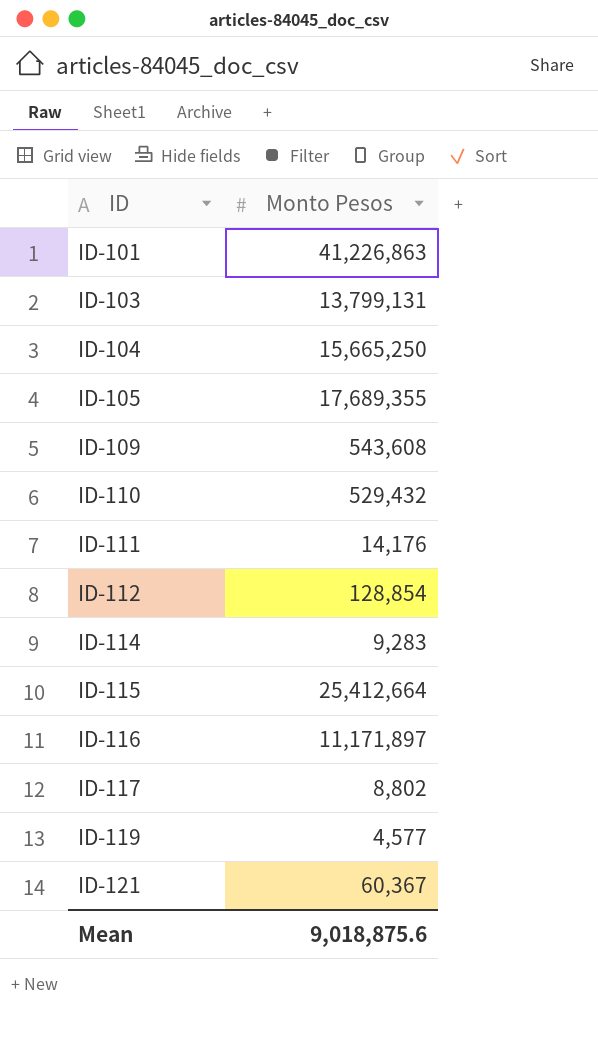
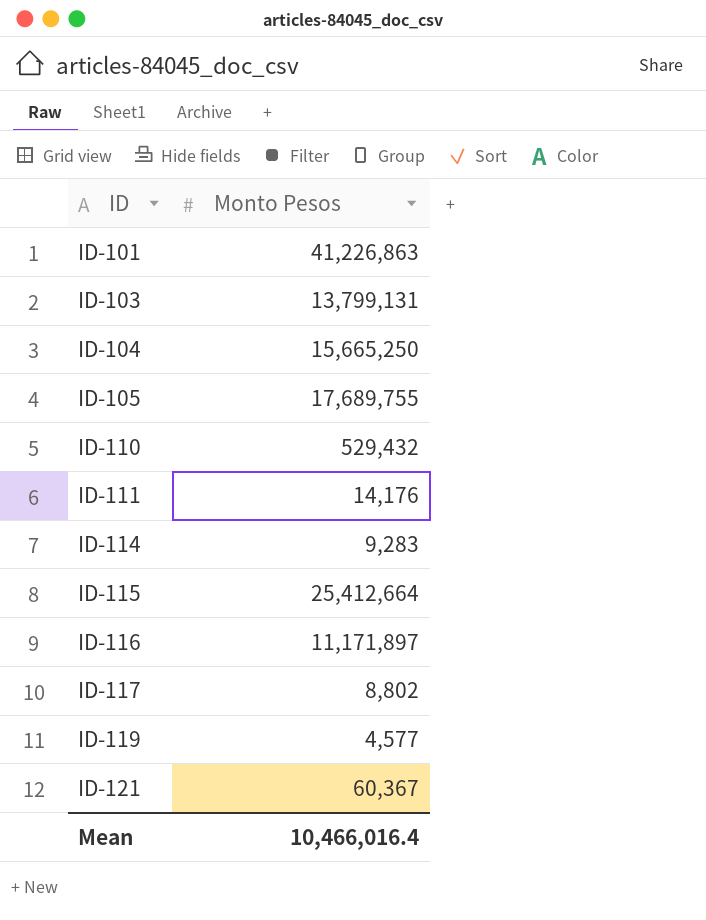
row ID-109: 543,608 -> none
row ID-112: 128,854 -> none
ID-105 | Monto Pesos: 17,689,355 -> 17,689,755
Mean | Monto Pesos: 9,018,875.6 -> 10,466,016.4

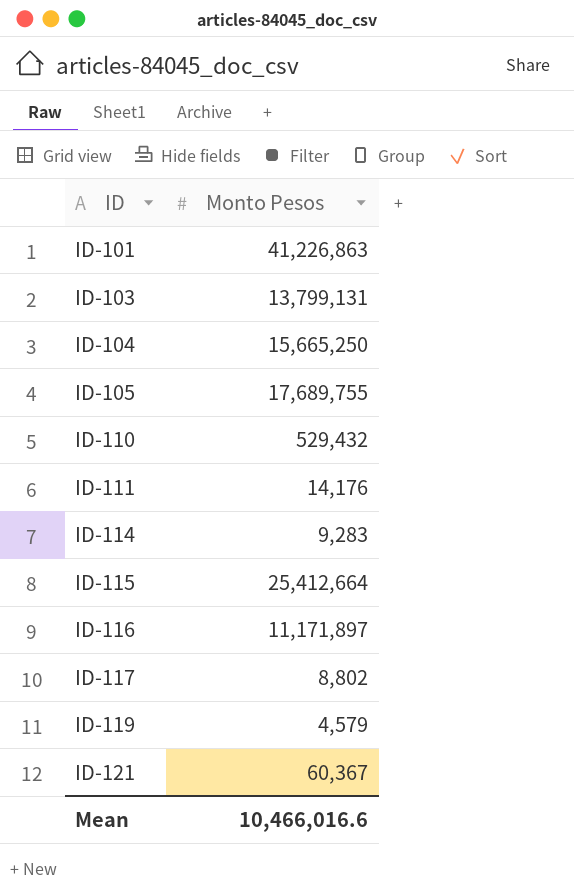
ID-119 | Monto Pesos: 4,577 -> 4,579
Mean | Monto Pesos: 10,466,016.4 -> 10,466,016.6

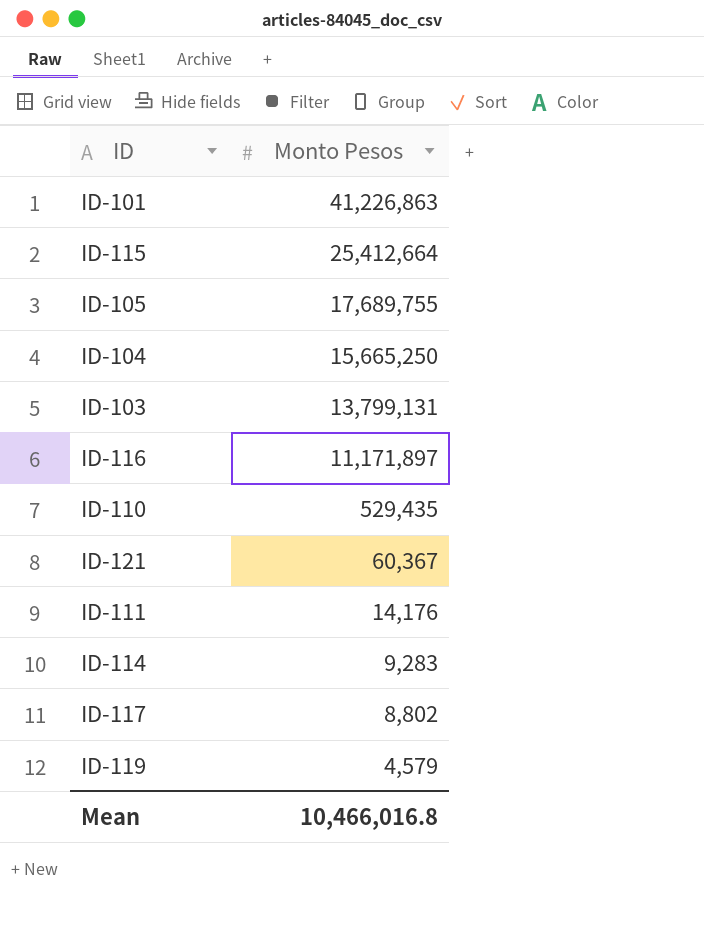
row order: ID ascending -> Monto Pesos descending
ID-110 | Monto Pesos: 529,432 -> 529,435
Mean | Monto Pesos: 10,466,016.6 -> 10,466,016.8

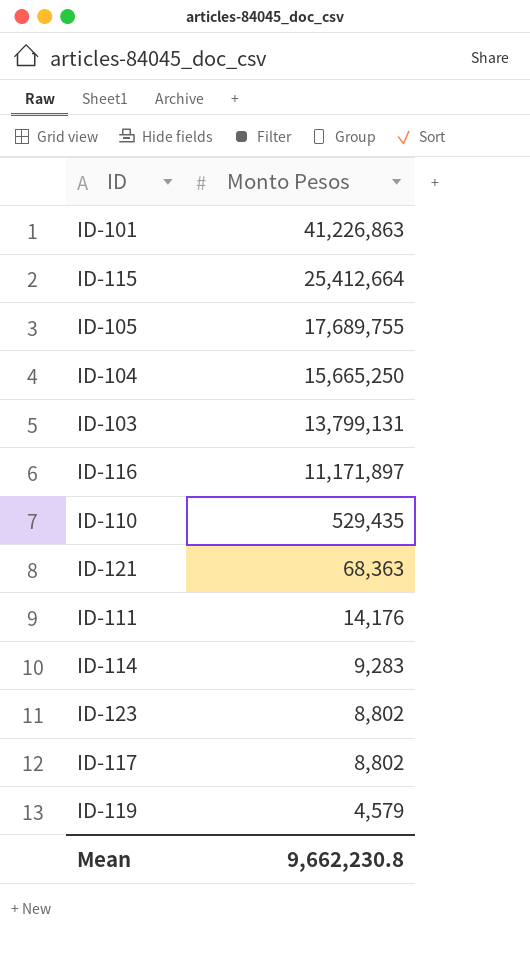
ID-121 | Monto Pesos: 60,367 -> 68,363
row ID-123: none -> 8,802
Mean | Monto Pesos: 10,466,016.8 -> 9,662,230.8

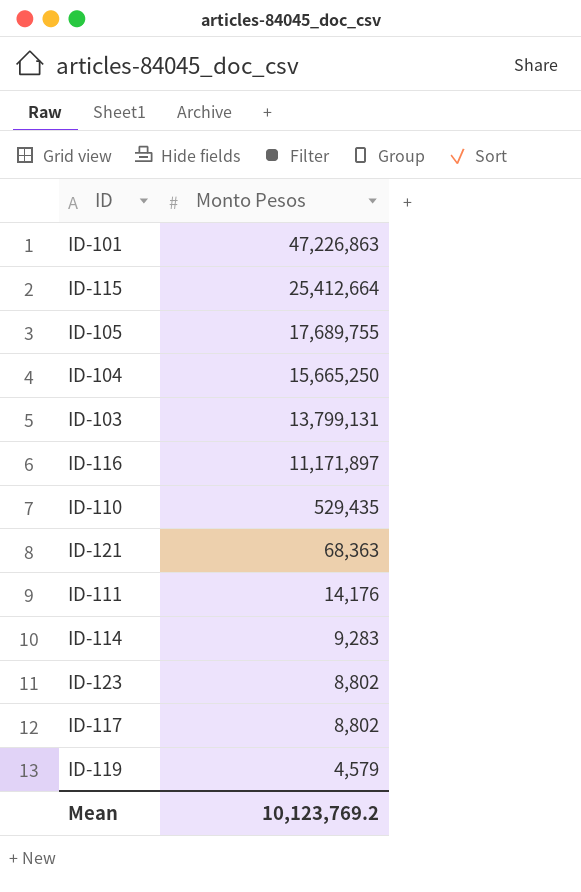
ID-101 | Monto Pesos: 41,226,863 -> 47,226,863
Mean | Monto Pesos: 9,662,230.8 -> 10,123,769.2

